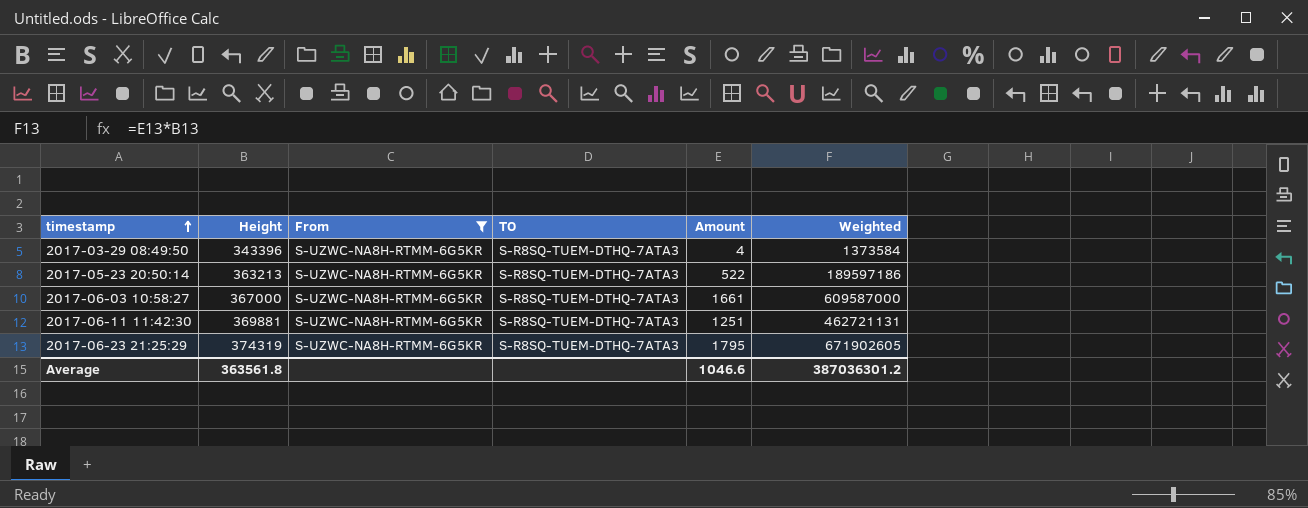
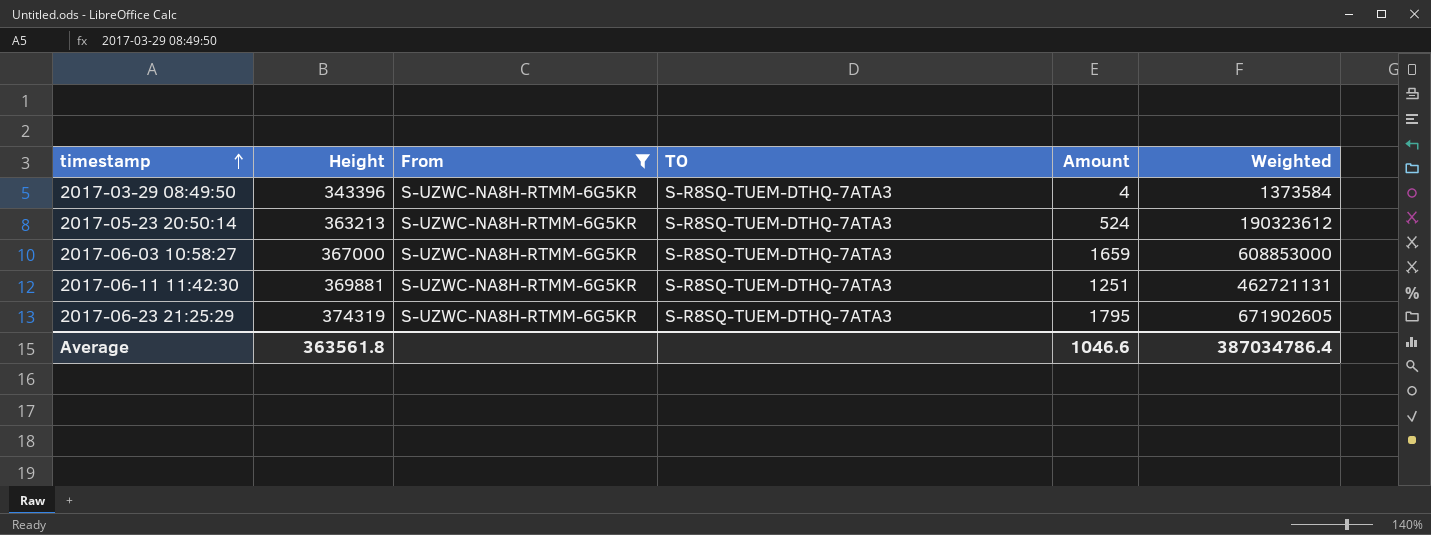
2017-05-23 20:50:14 | Amount: 522 -> 524
2017-05-23 20:50:14 | Weighted: 189597186 -> 190323612
2017-06-03 10:58:27 | Amount: 1661 -> 1659
2017-06-03 10:58:27 | Weighted: 609587000 -> 608853000
Average | Weighted: 387036301.2 -> 387034786.4

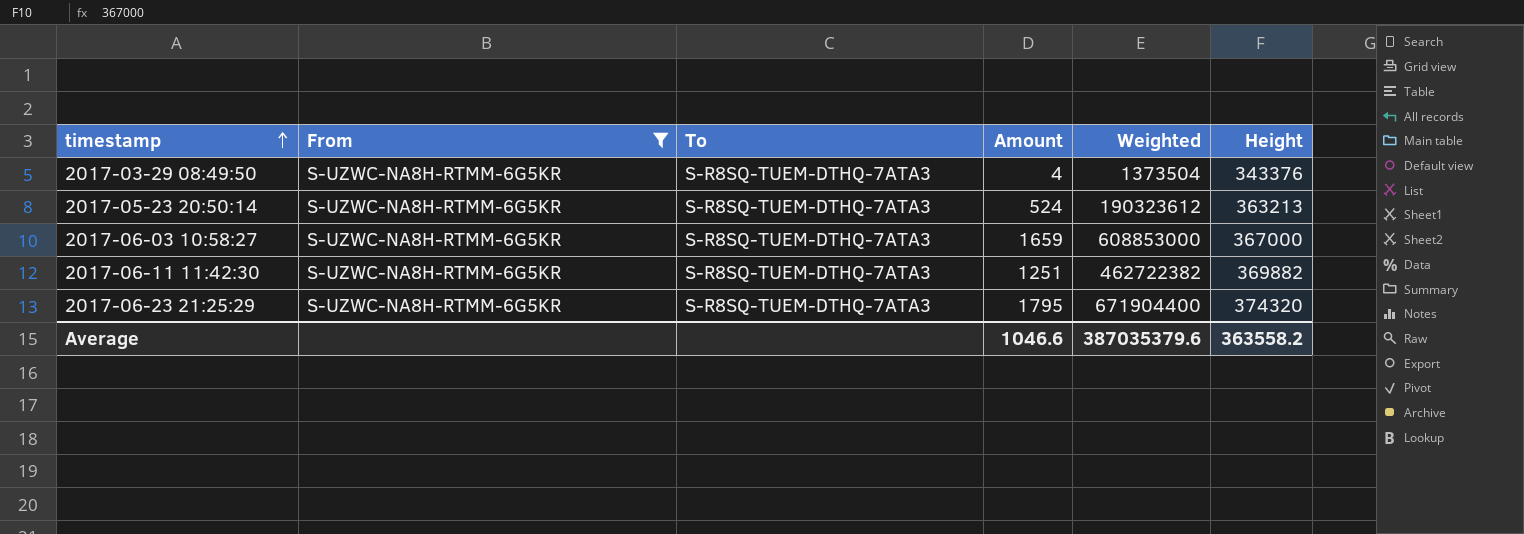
column name: TO -> To
column Height | position: 2 -> 6
2017-03-29 08:49:50 | Weighted: 1373584 -> 1373504
2017-03-29 08:49:50 | Height: 343396 -> 343376
2017-06-11 11:42:30 | Weighted: 462721131 -> 462722382
2017-06-11 11:42:30 | Height: 369881 -> 369882
2017-06-23 21:25:29 | Weighted: 671902605 -> 671904400
2017-06-23 21:25:29 | Height: 374319 -> 374320
Average | Weighted: 387034786.4 -> 387035379.6
Average | Height: 363561.8 -> 363558.2

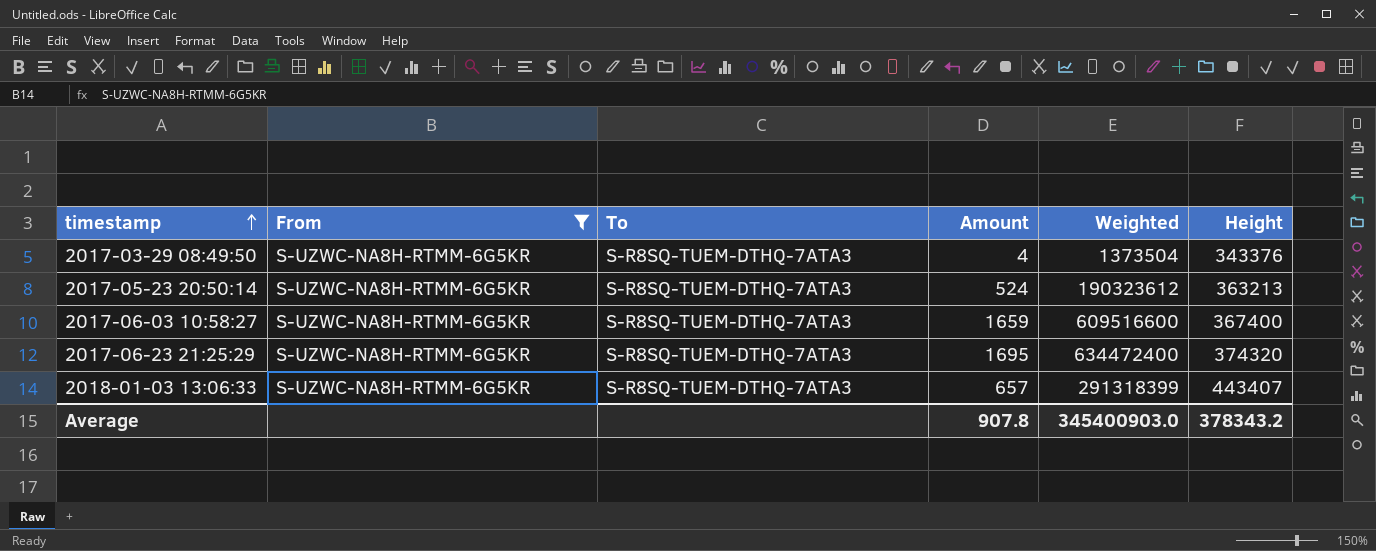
row 2017-06-11 11:42:30: S-UZWC-NA8H-RTMM-6G5KR | S-R8SQ-TUEM-DTHQ-7ATA3 | 1251 | 462722382 | 369882 -> none
2017-06-03 10:58:27 | Weighted: 608853000 -> 609516600
2017-06-03 10:58:27 | Height: 367000 -> 367400
2017-06-23 21:25:29 | Amount: 1795 -> 1695
2017-06-23 21:25:29 | Weighted: 671904400 -> 634472400
row 2018-01-03 13:06:33: none -> S-UZWC-NA8H-RTMM-6G5KR | S-R8SQ-TUEM-DTHQ-7ATA3 | 657 | 291318399 | 443407
Average | Amount: 1046.6 -> 907.8
Average | Weighted: 387035379.6 -> 345400903.0
Average | Height: 363558.2 -> 378343.2

